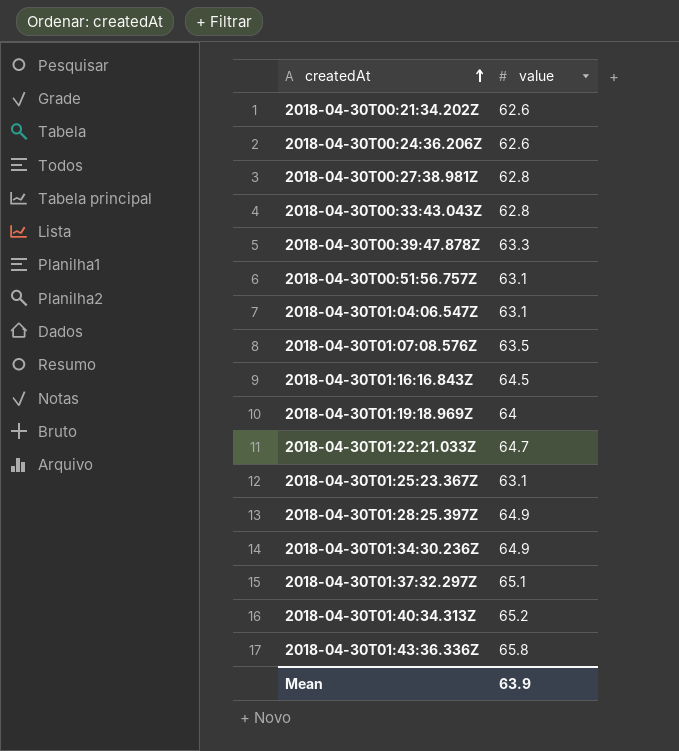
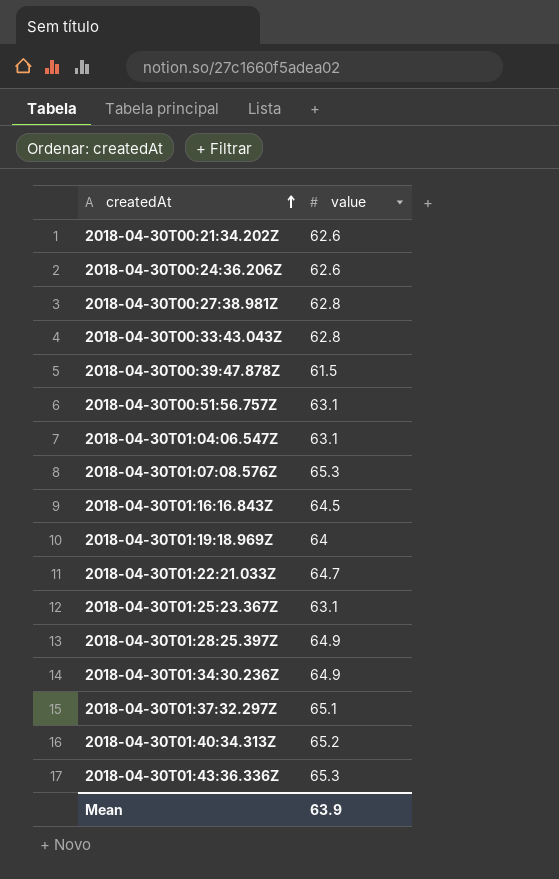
2018-04-30T00:39:47.878Z | value: 63.3 -> 61.5
2018-04-30T01:07:08.576Z | value: 63.5 -> 65.3
2018-04-30T01:43:36.336Z | value: 65.8 -> 65.3

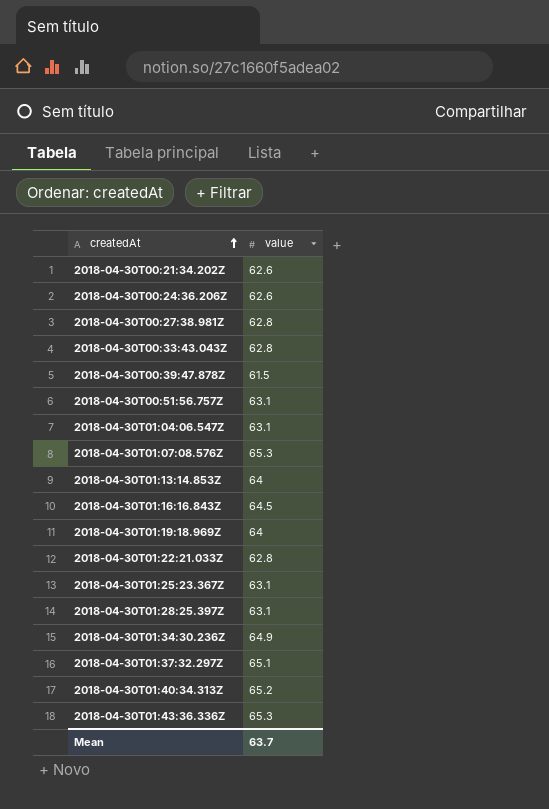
row 2018-04-30T01:13:14.853Z: none -> 64
2018-04-30T01:22:21.033Z | value: 64.7 -> 62.8
2018-04-30T01:28:25.397Z | value: 64.9 -> 63.1
Mean | value: 63.9 -> 63.7

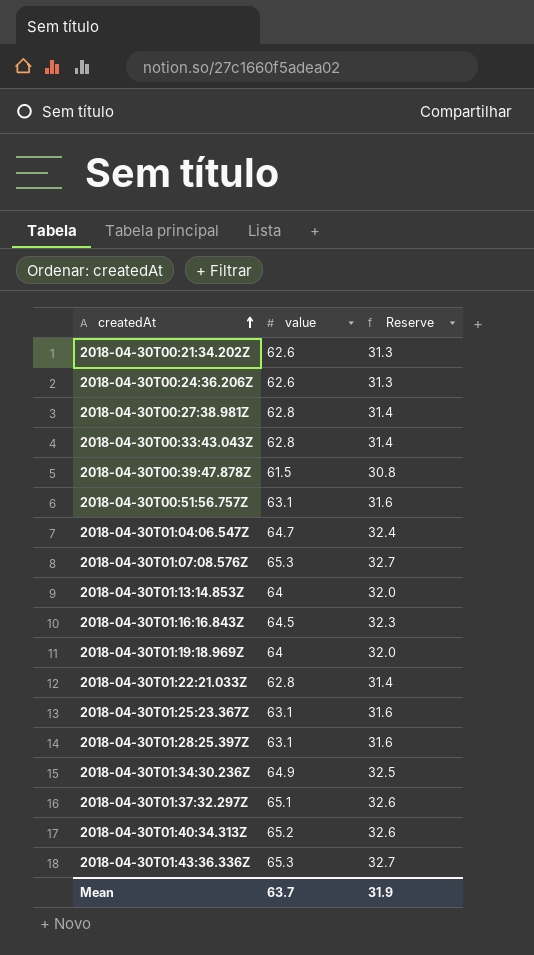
column Reserve | formula: none -> [value] * 0.5
2018-04-30T01:04:06.547Z | value: 63.1 -> 64.7

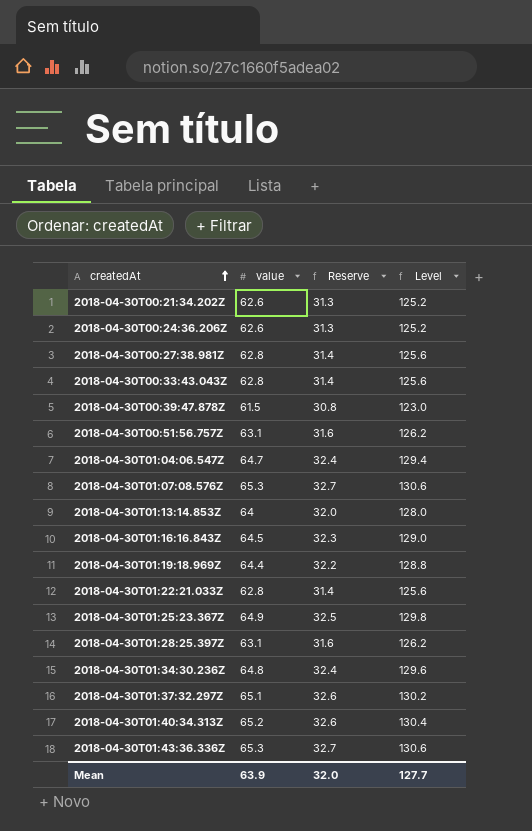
column Level | formula: none -> [value] * 2
2018-04-30T01:19:18.969Z | value: 64 -> 64.4
2018-04-30T01:19:18.969Z | Reserve: 32.0 -> 32.2
2018-04-30T01:25:23.367Z | value: 63.1 -> 64.9
2018-04-30T01:25:23.367Z | Reserve: 31.6 -> 32.5
2018-04-30T01:34:30.236Z | value: 64.9 -> 64.8
2018-04-30T01:34:30.236Z | Reserve: 32.5 -> 32.4
Mean | value: 63.7 -> 63.9
Mean | Reserve: 31.9 -> 32.0

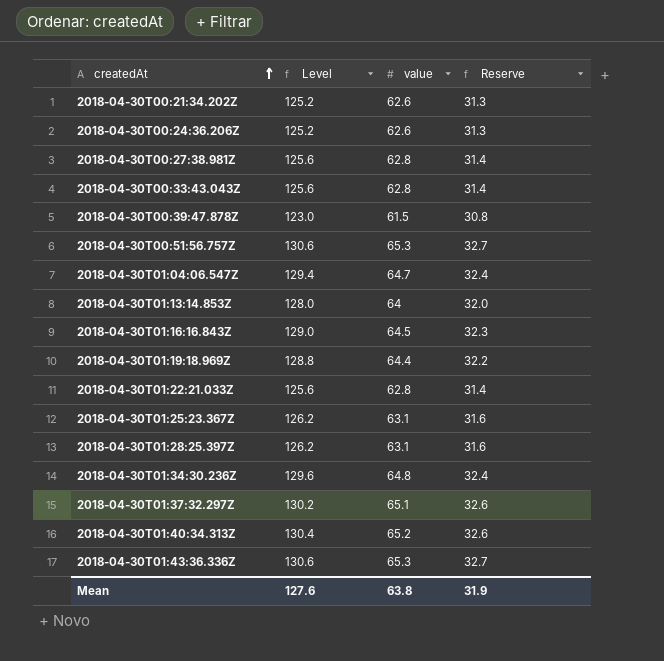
column Level | position: 4 -> 2
row 2018-04-30T01:07:08.576Z: 65.3 | 32.7 | 130.6 -> none
2018-04-30T00:51:56.757Z | Level: 126.2 -> 130.6
2018-04-30T00:51:56.757Z | value: 63.1 -> 65.3
2018-04-30T00:51:56.757Z | Reserve: 31.6 -> 32.7
2018-04-30T01:25:23.367Z | Level: 129.8 -> 126.2
2018-04-30T01:25:23.367Z | value: 64.9 -> 63.1
2018-04-30T01:25:23.367Z | Reserve: 32.5 -> 31.6
Mean | Level: 127.7 -> 127.6
Mean | value: 63.9 -> 63.8
Mean | Reserve: 32.0 -> 31.9

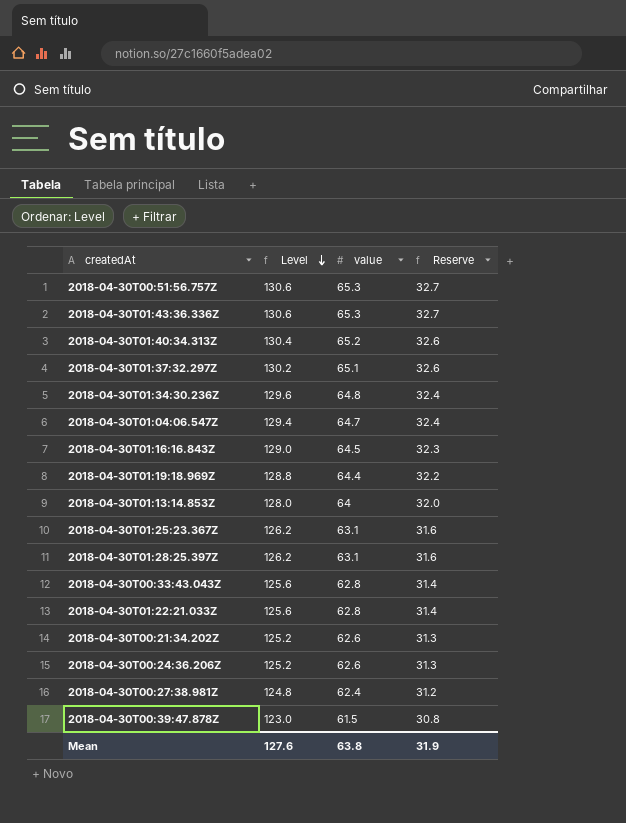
row order: createdAt ascending -> Level descending
2018-04-30T00:27:38.981Z | Level: 125.6 -> 124.8
2018-04-30T00:27:38.981Z | value: 62.8 -> 62.4
2018-04-30T00:27:38.981Z | Reserve: 31.4 -> 31.2

